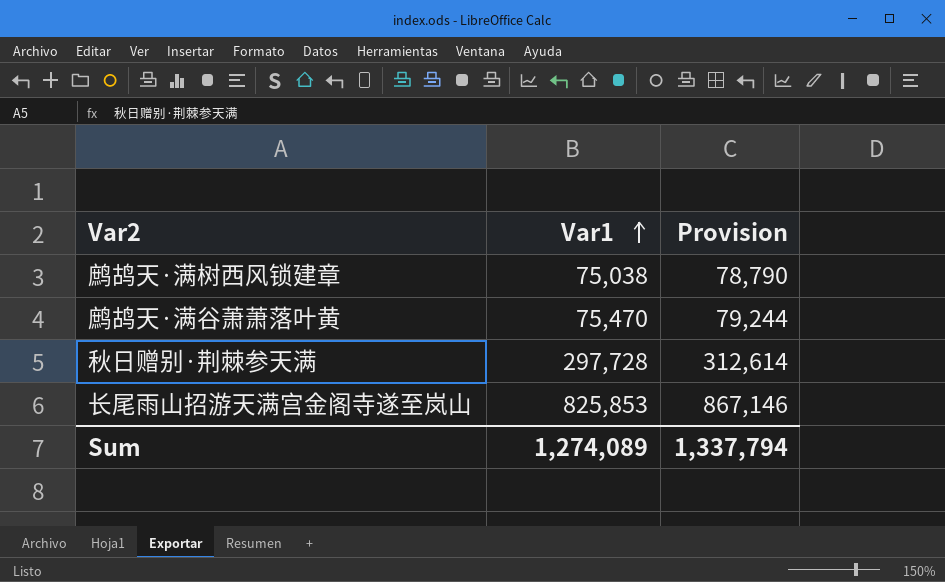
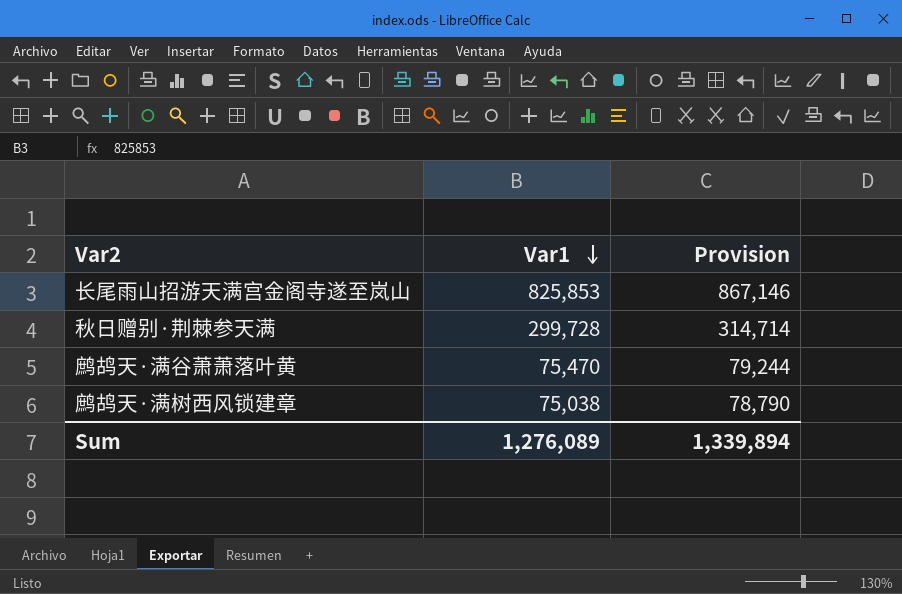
row order: Var1 ascending -> Var1 descending
秋日赠别·荆棘参天满 | Var1: 297,728 -> 299,728
秋日赠别·荆棘参天满 | Provision: 312,614 -> 314,714
Sum | Var1: 1,274,089 -> 1,276,089
Sum | Provision: 1,337,794 -> 1,339,894

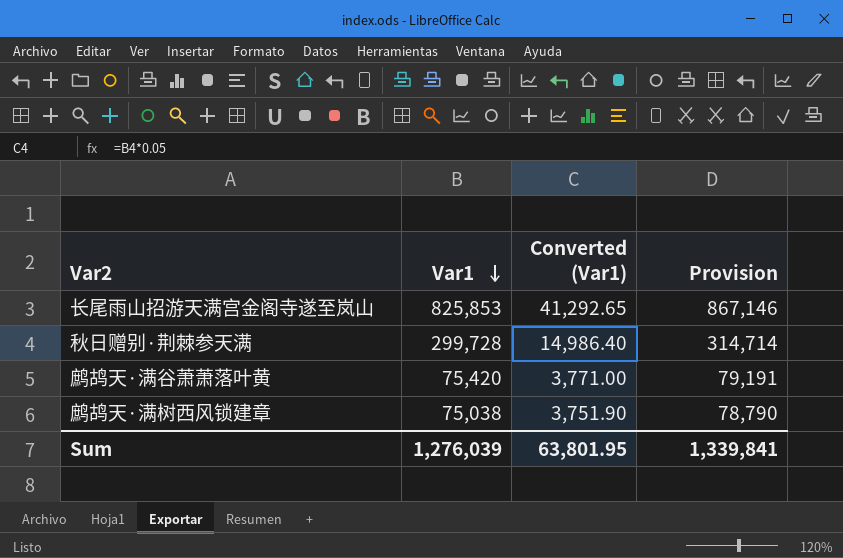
column Converted (Var1) | formula: none -> [Var1] * 0.05
鹧鸪天·满谷萧萧落叶黄 | Var1: 75,470 -> 75,420
鹧鸪天·满谷萧萧落叶黄 | Provision: 79,244 -> 79,191
Sum | Var1: 1,276,089 -> 1,276,039
Sum | Provision: 1,339,894 -> 1,339,841

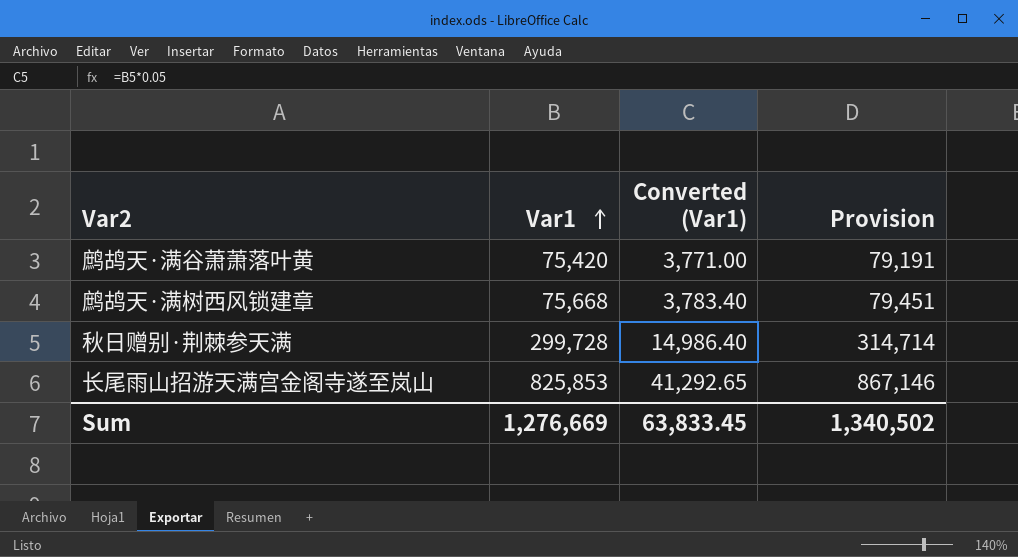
row order: Var1 descending -> Var1 ascending
鹧鸪天·满树西风锁建章 | Var1: 75,038 -> 75,668
鹧鸪天·满树西风锁建章 | Converted (Var1): 3,751.90 -> 3,783.40
鹧鸪天·满树西风锁建章 | Provision: 78,790 -> 79,451
Sum | Var1: 1,276,039 -> 1,276,669
Sum | Converted (Var1): 63,801.95 -> 63,833.45
Sum | Provision: 1,339,841 -> 1,340,502

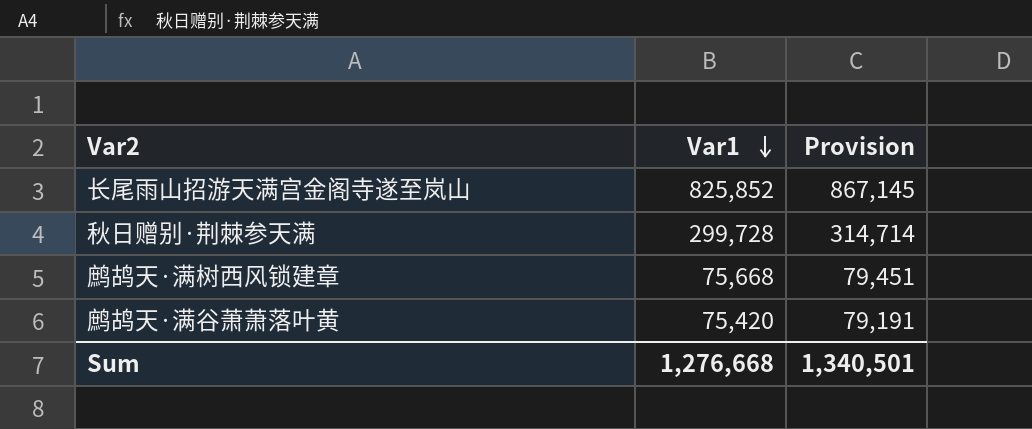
row order: Var1 ascending -> Var1 descending
column Converted (Var1) | formula: [Var1] * 0.05 -> none
长尾雨山招游天满宫金阁寺遂至岚山 | Var1: 825,853 -> 825,852
长尾雨山招游天满宫金阁寺遂至岚山 | Provision: 867,146 -> 867,145
Sum | Var1: 1,276,669 -> 1,276,668
Sum | Provision: 1,340,502 -> 1,340,501

